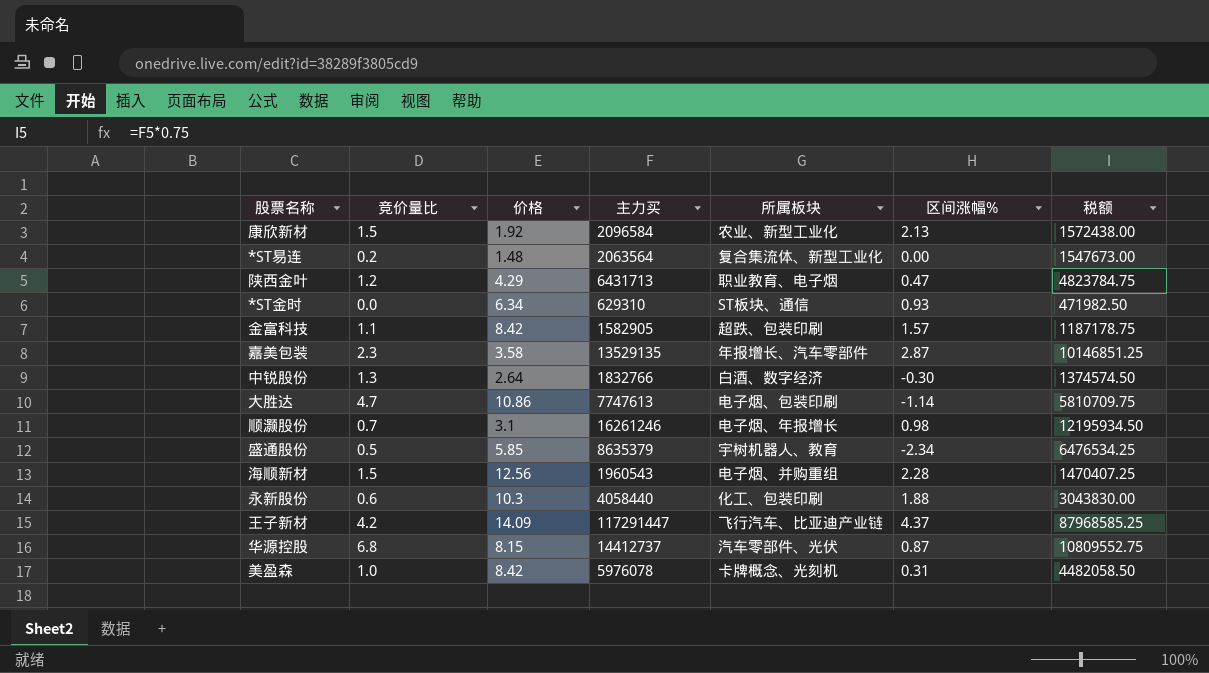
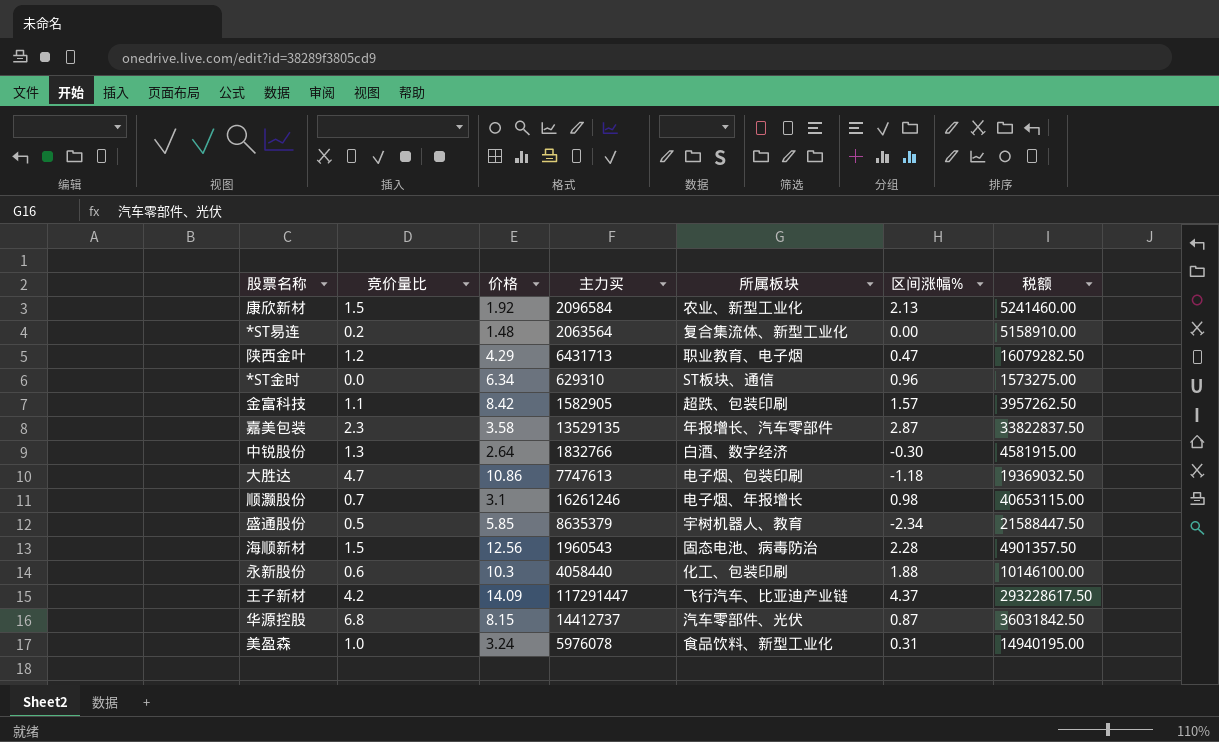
column 税额 | formula: [主力买] * 0.75 -> [主力买] * 2.5
*ST金时 | 区间涨幅%: 0.93 -> 0.96
大胜达 | 区间涨幅%: -1.14 -> -1.18
海顺新材 | 所属板块: 电子烟、并购重组 -> 固态电池、病毒防治
美盈森 | 价格: 8.42 -> 3.24
美盈森 | 所属板块: 卡牌概念、光刻机 -> 食品饮料、新型工业化

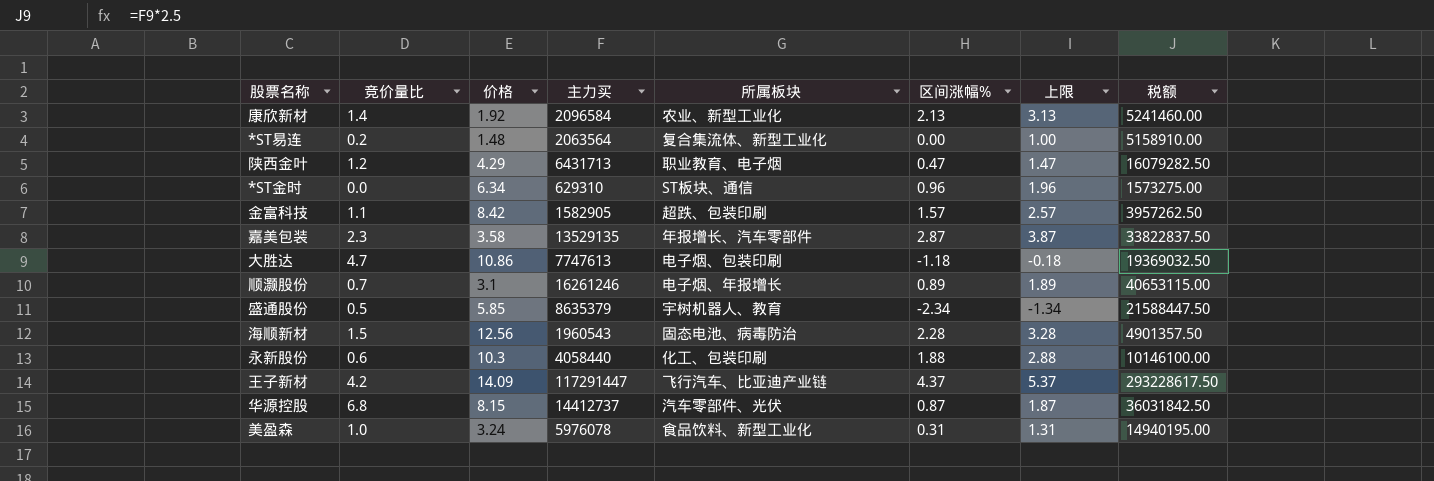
column 上限 | formula: none -> [区间涨幅%] + 1
row 中锐股份: 1.3 | 2.64 | 1832766 | 白酒、数字经济 | -0.30 | 4581915.00 -> none
康欣新材 | 竞价量比: 1.5 -> 1.4
顺灏股份 | 区间涨幅%: 0.98 -> 0.89

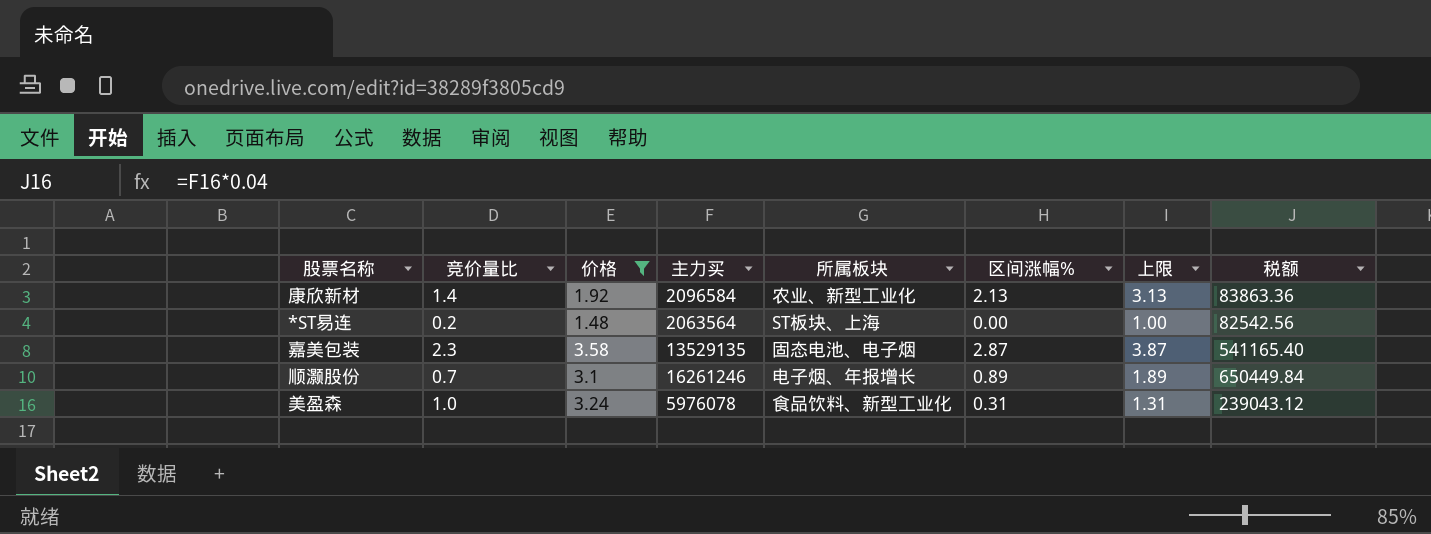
filter: none -> 价格 <= 3.58
column 税额 | formula: [主力买] * 2.5 -> [主力买] * 0.04
*ST易连 | 所属板块: 复合集流体、新型工业化 -> ST板块、上海
嘉美包装 | 所属板块: 年报增长、汽车零部件 -> 固态电池、电子烟

